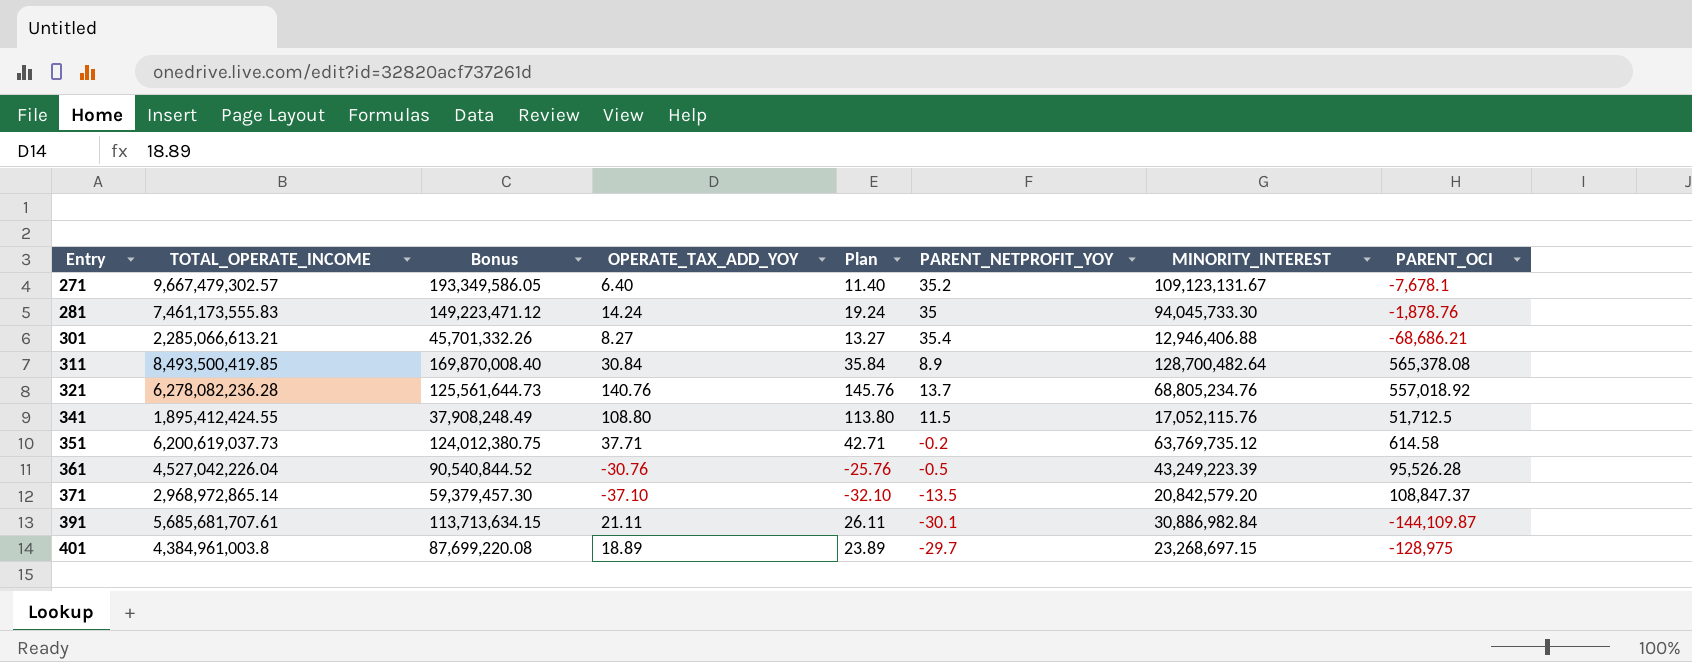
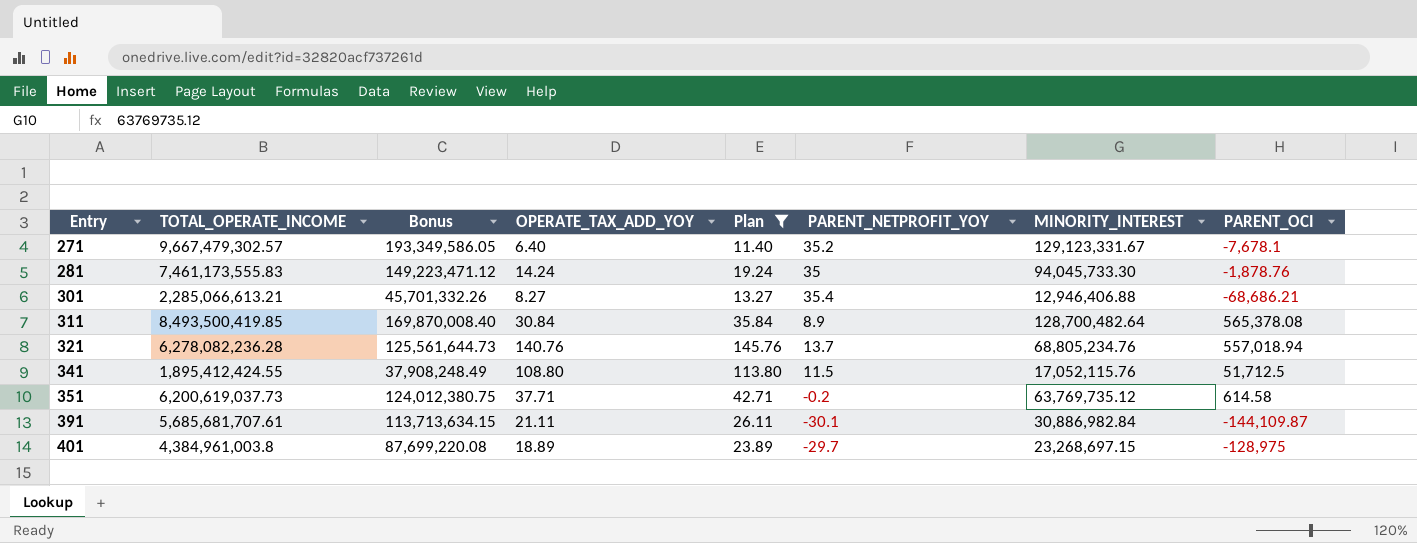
filter: none -> Plan >= 11.40
271 | MINORITY_INTEREST: 109,123,131.67 -> 129,123,331.67
321 | PARENT_OCI: 557,018.92 -> 557,018.94

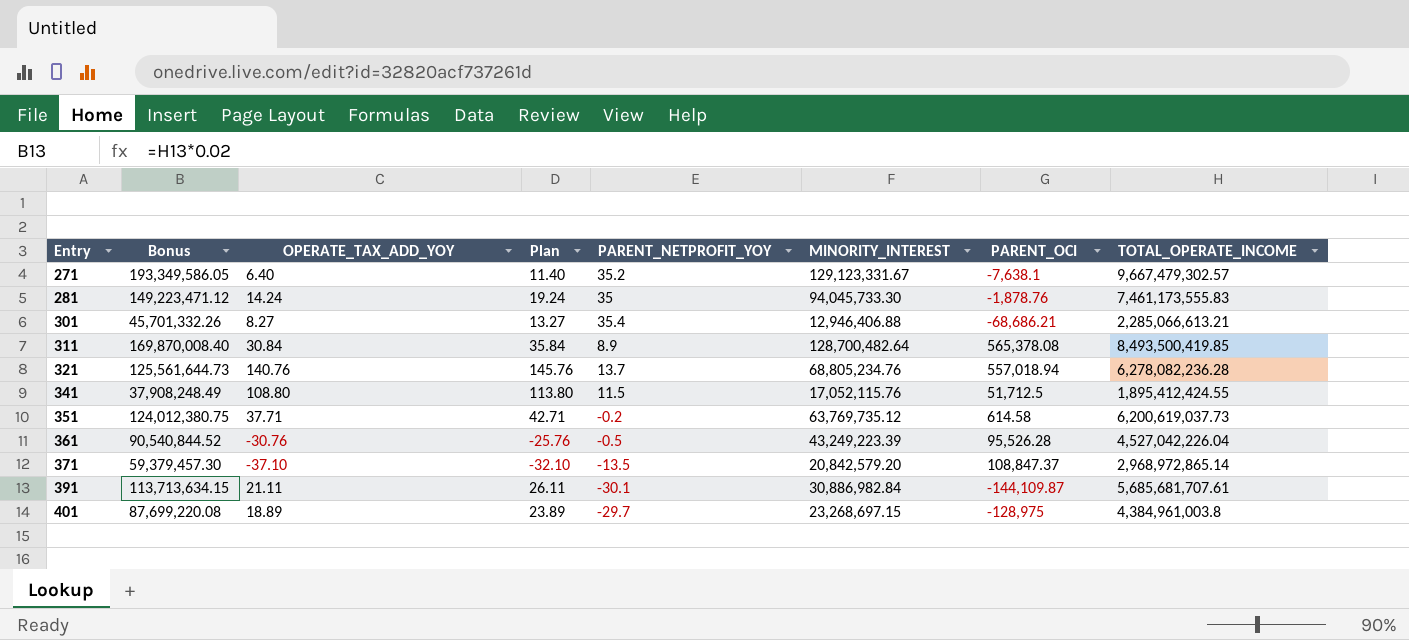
filter: Plan >= 11.40 -> none
column TOTAL_OPERATE_INCOME | position: 2 -> 8
271 | PARENT_OCI: -7,678.1 -> -7,638.1

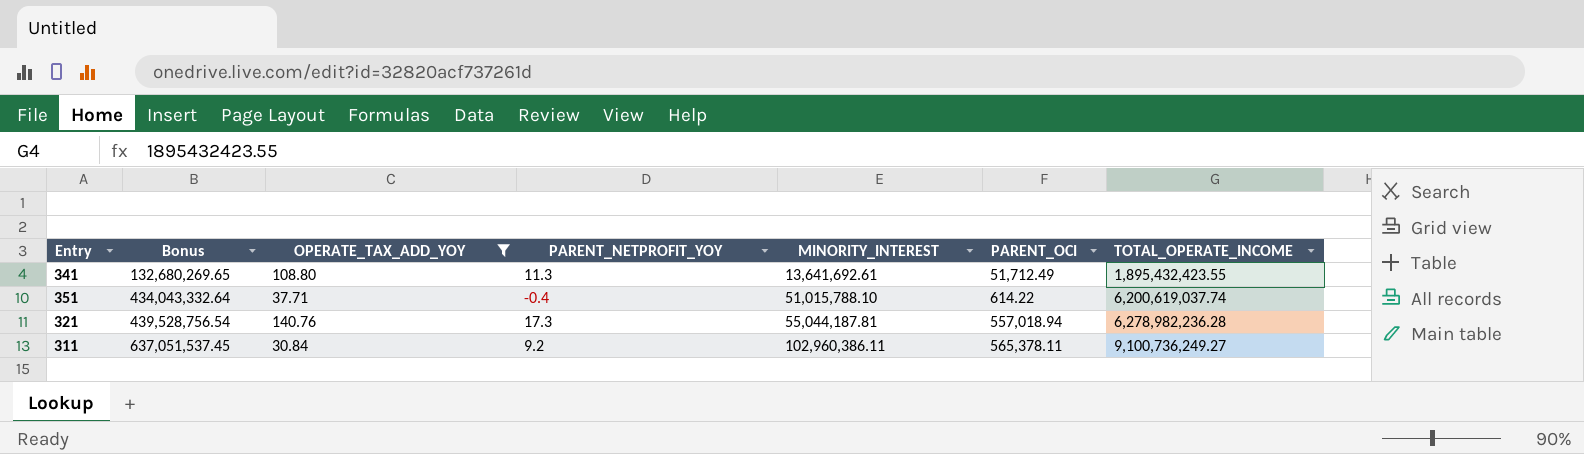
filter: none -> OPERATE_TAX_ADD_YOY >= 30.84
row order: Entry ascending -> Bonus ascending
column Plan | formula: [OPERATE_TAX_ADD_YOY] + 5 -> none
column Bonus | formula: [TOTAL_OPERATE_INCOME] * 0.02 -> [TOTAL_OPERATE_INCOME] * 0.07
341 | PARENT_NETPROFIT_YOY: 11.5 -> 11.3
341 | MINORITY_INTEREST: 17,052,115.76 -> 13,641,692.61
341 | PARENT_OCI: 51,712.5 -> 51,712.49
341 | TOTAL_OPERATE_INCOME: 1,895,412,424.55 -> 1,895,432,423.55
351 | PARENT_NETPROFIT_YOY: -0.2 -> -0.4
351 | MINORITY_INTEREST: 63,769,735.12 -> 51,015,788.10
351 | PARENT_OCI: 614.58 -> 614.22
351 | TOTAL_OPERATE_INCOME: 6,200,619,037.73 -> 6,200,619,037.74
321 | PARENT_NETPROFIT_YOY: 13.7 -> 17.3
321 | MINORITY_INTEREST: 68,805,234.76 -> 55,044,187.81
321 | TOTAL_OPERATE_INCOME: 6,278,082,236.28 -> 6,278,982,236.28
311 | PARENT_NETPROFIT_YOY: 8.9 -> 9.2
311 | MINORITY_INTEREST: 128,700,482.64 -> 102,960,386.11
311 | PARENT_OCI: 565,378.08 -> 565,378.11
311 | TOTAL_OPERATE_INCOME: 8,493,500,419.85 -> 9,100,736,249.27

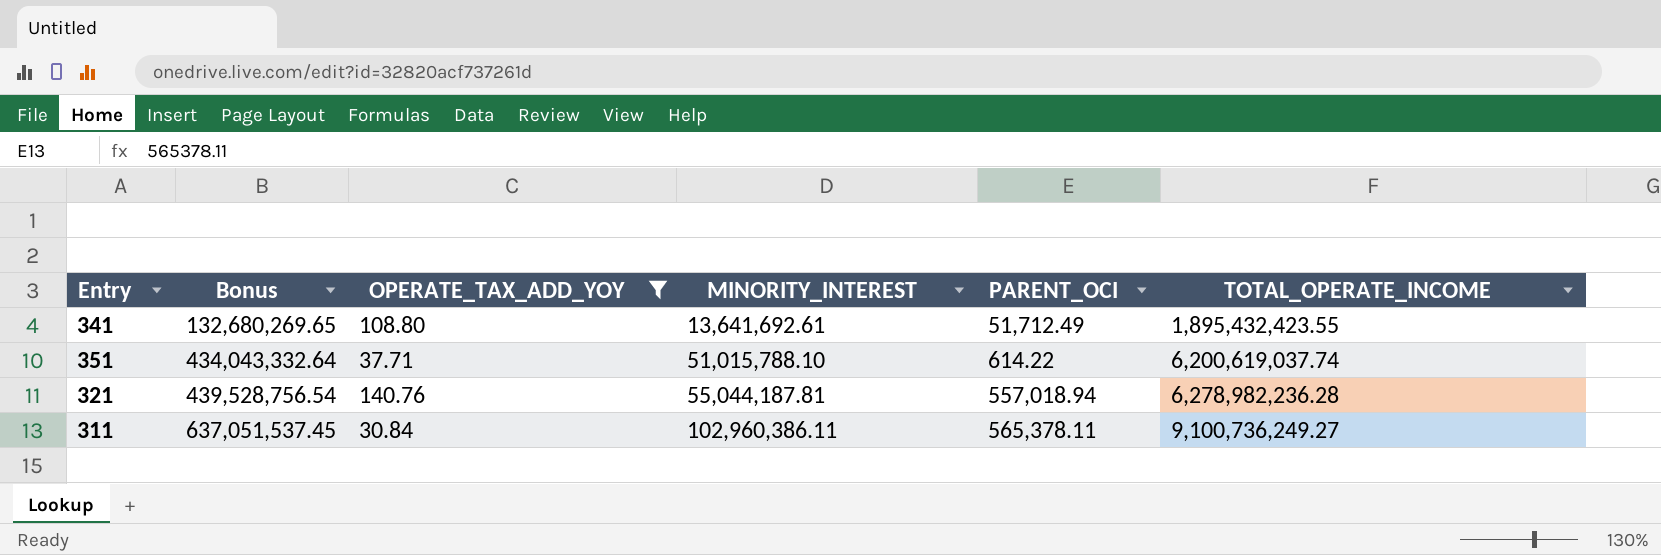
column PARENT_NETPROFIT_YOY | position: 4 -> none

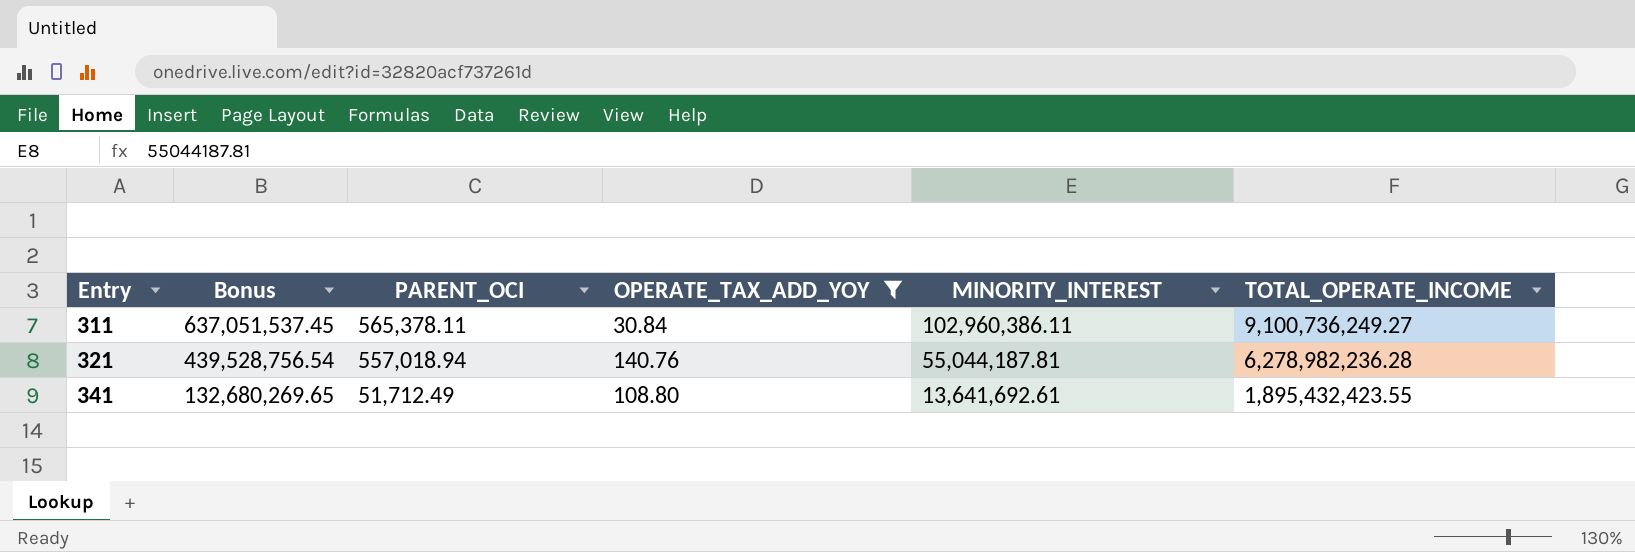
row order: Bonus ascending -> Entry ascending
column PARENT_OCI | position: 5 -> 3
row 351: 434,043,332.64 | 37.71 | 51,015,788.10 | 614.22 | 6,200,619,037.74 -> none

